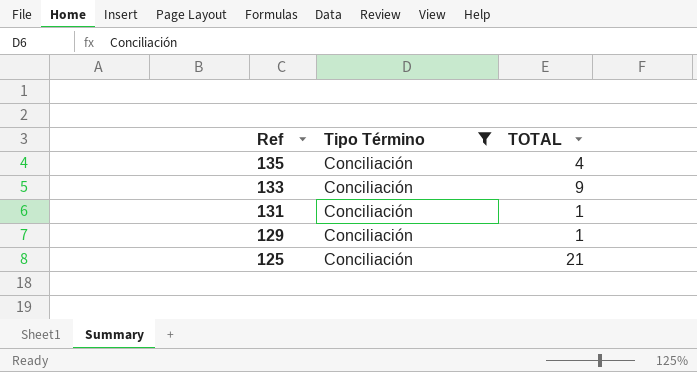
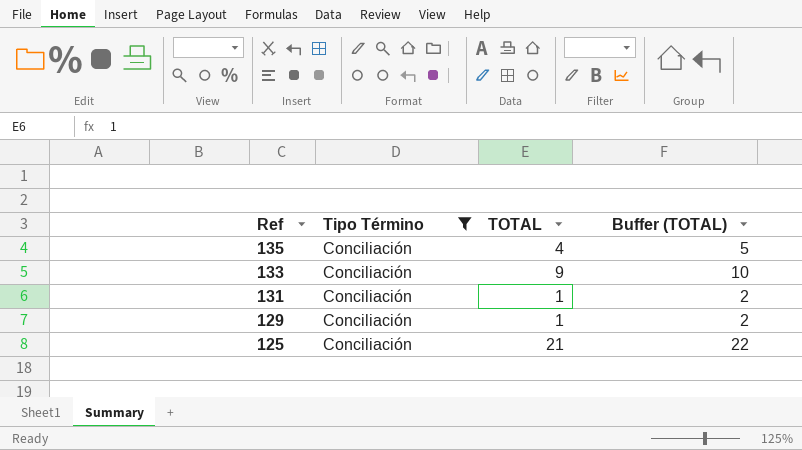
column Buffer (TOTAL) | formula: none -> [TOTAL] + 1

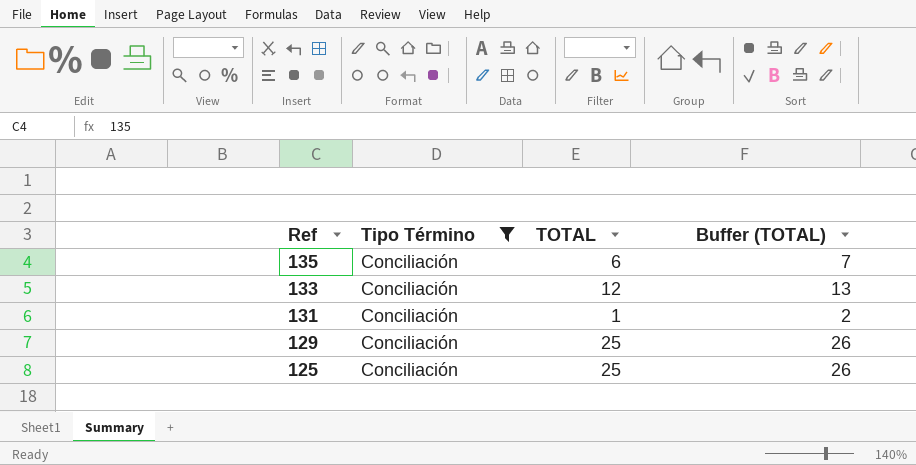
135 | TOTAL: 4 -> 6
135 | Buffer (TOTAL): 5 -> 7
133 | TOTAL: 9 -> 12
133 | Buffer (TOTAL): 10 -> 13
129 | TOTAL: 1 -> 25
129 | Buffer (TOTAL): 2 -> 26
125 | TOTAL: 21 -> 25
125 | Buffer (TOTAL): 22 -> 26

